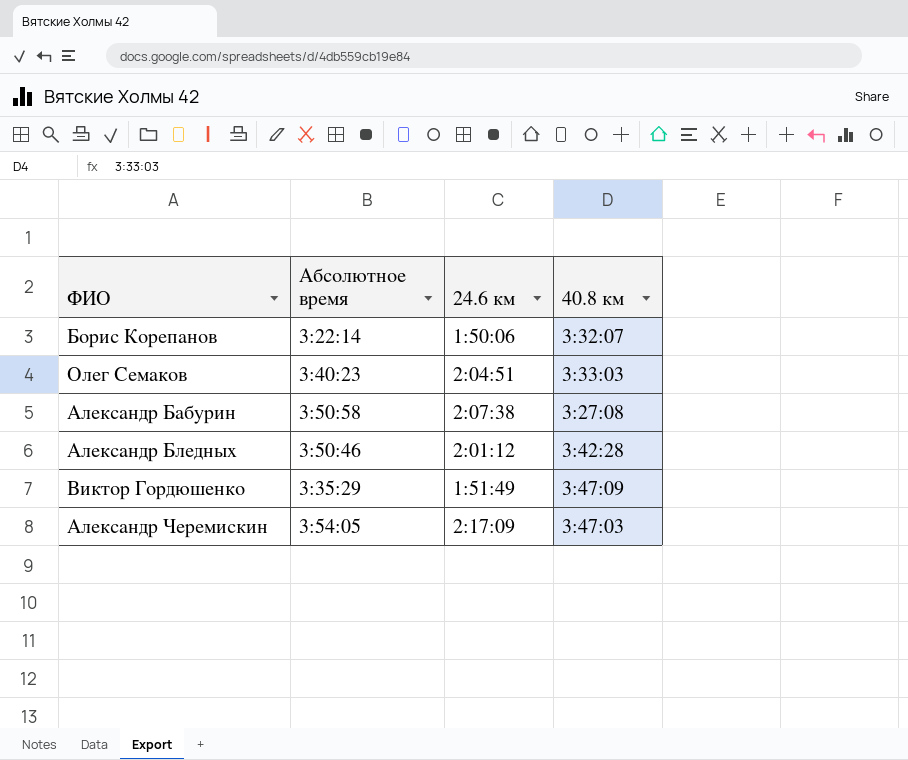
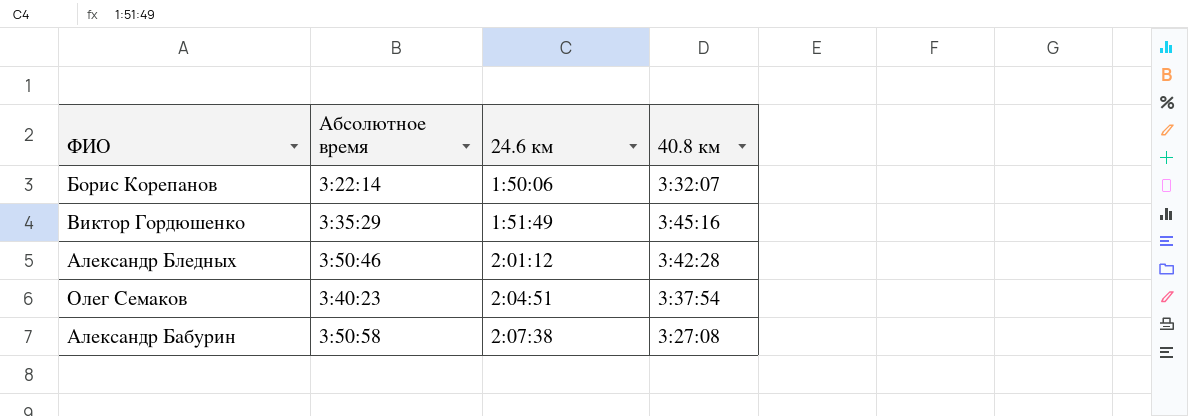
row order: none -> 24.6 км ascending
row Александр Черемискин: 3:54:05 | 2:17:09 | 3:47:03 -> none
Виктор Гордюшенко | 40.8 км: 3:47:09 -> 3:45:16
Олег Семаков | 40.8 км: 3:33:03 -> 3:37:54

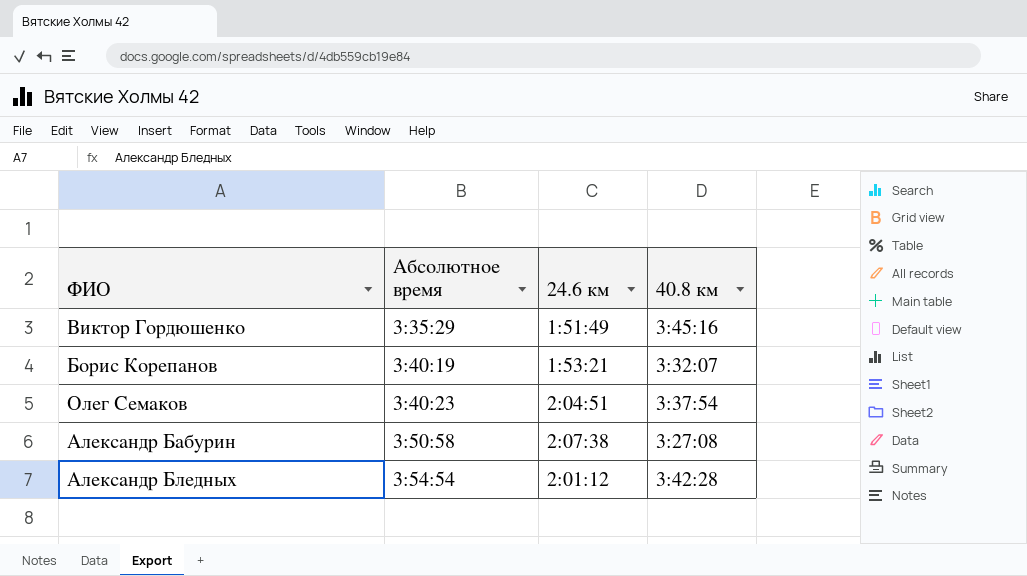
row order: 24.6 км ascending -> Абсолютное время ascending
Борис Корепанов | Абсолютное время: 3:22:14 -> 3:40:19
Борис Корепанов | 24.6 км: 1:50:06 -> 1:53:21
Александр Бледных | Абсолютное время: 3:50:46 -> 3:54:54

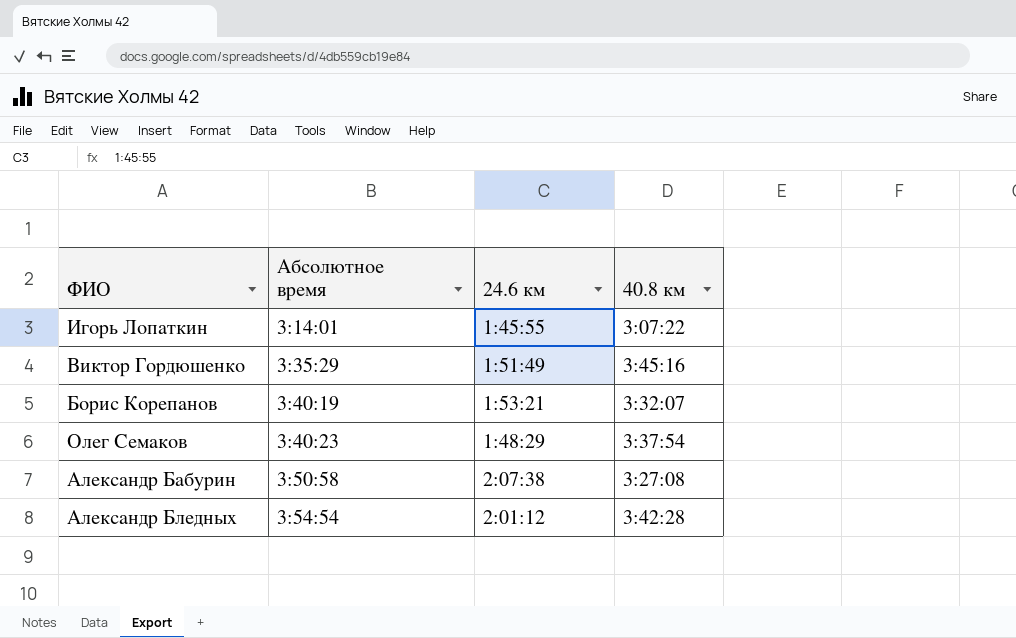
row Игорь Лопаткин: none -> 3:14:01 | 1:45:55 | 3:07:22
Олег Семаков | 24.6 км: 2:04:51 -> 1:48:29

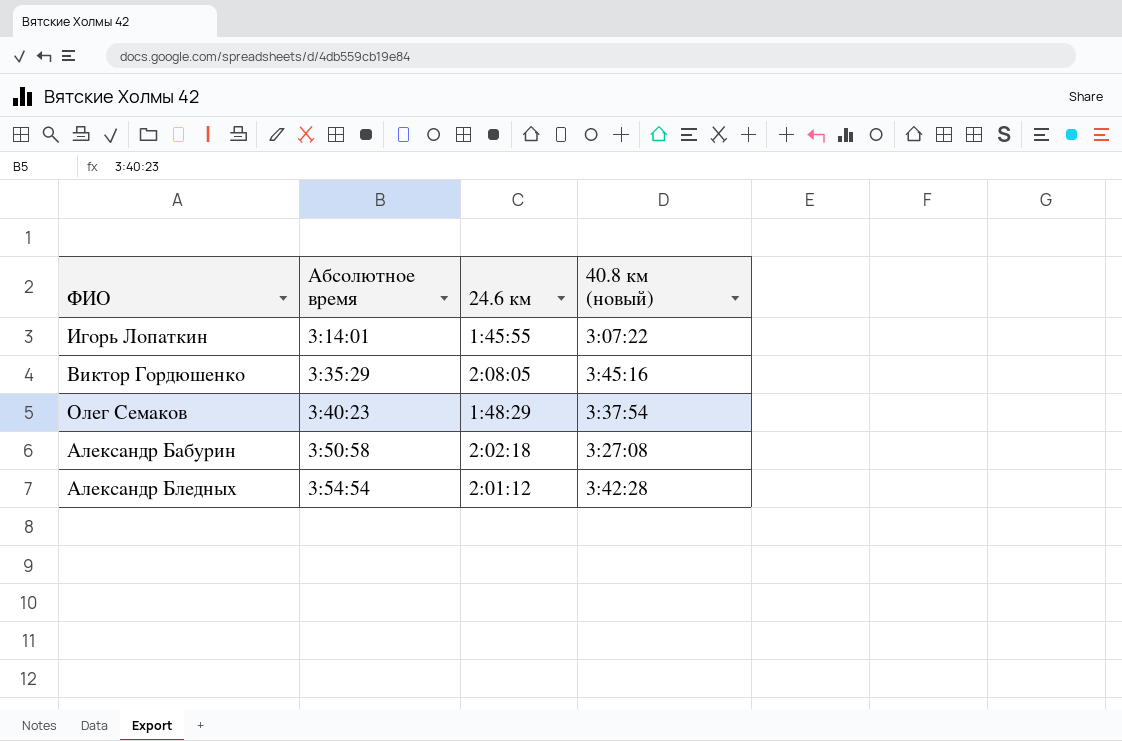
column name: 40.8 км -> 40.8 км (новый)
row Борис Корепанов: 3:40:19 | 1:53:21 | 3:32:07 -> none
Виктор Гордюшенко | 24.6 км: 1:51:49 -> 2:08:05
Александр Бабурин | 24.6 км: 2:07:38 -> 2:02:18

